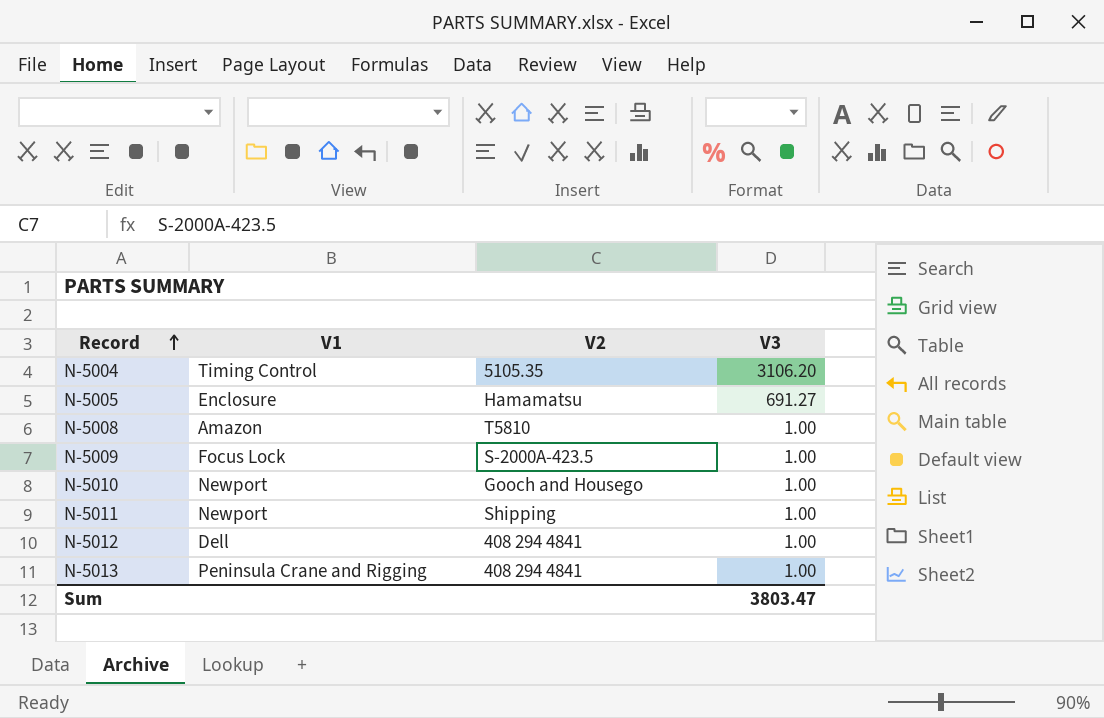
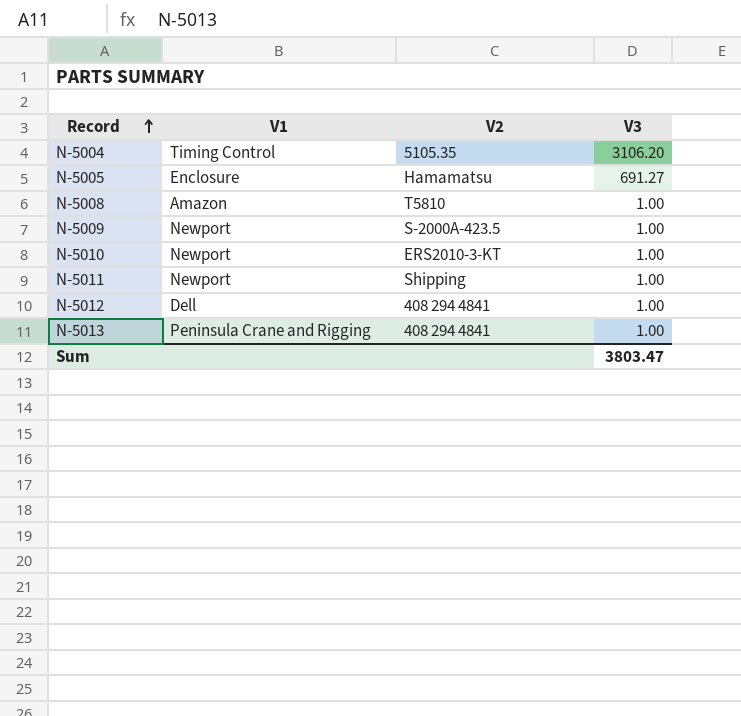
N-5009 | V1: Focus Lock -> Newport
N-5010 | V2: Gooch and Housego -> ERS2010-3-KT

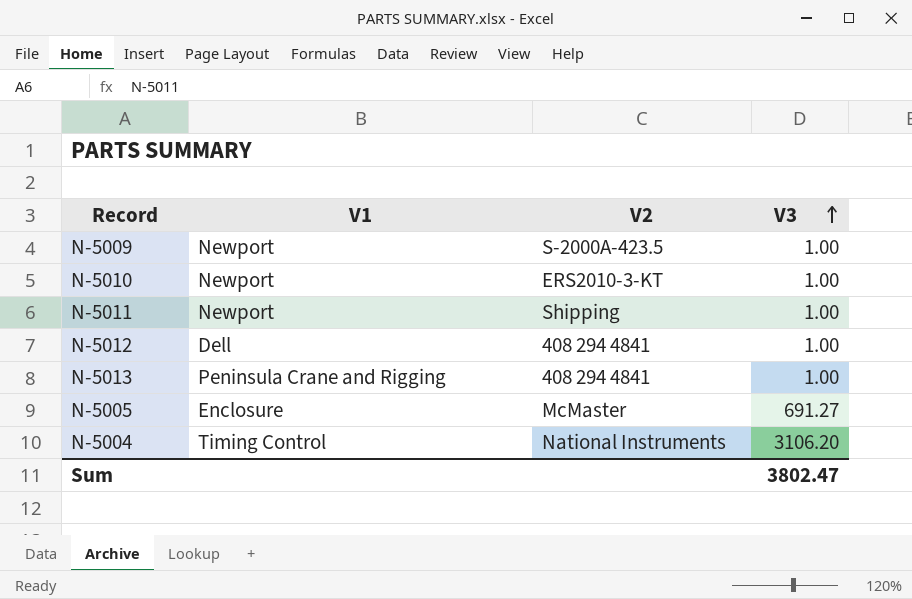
row order: Record ascending -> V3 ascending
row N-5008: Amazon | T5810 | 1.00 -> none
N-5005 | V2: Hamamatsu -> McMaster
N-5004 | V2: 5105.35 -> National Instruments
Sum | V3: 3803.47 -> 3802.47

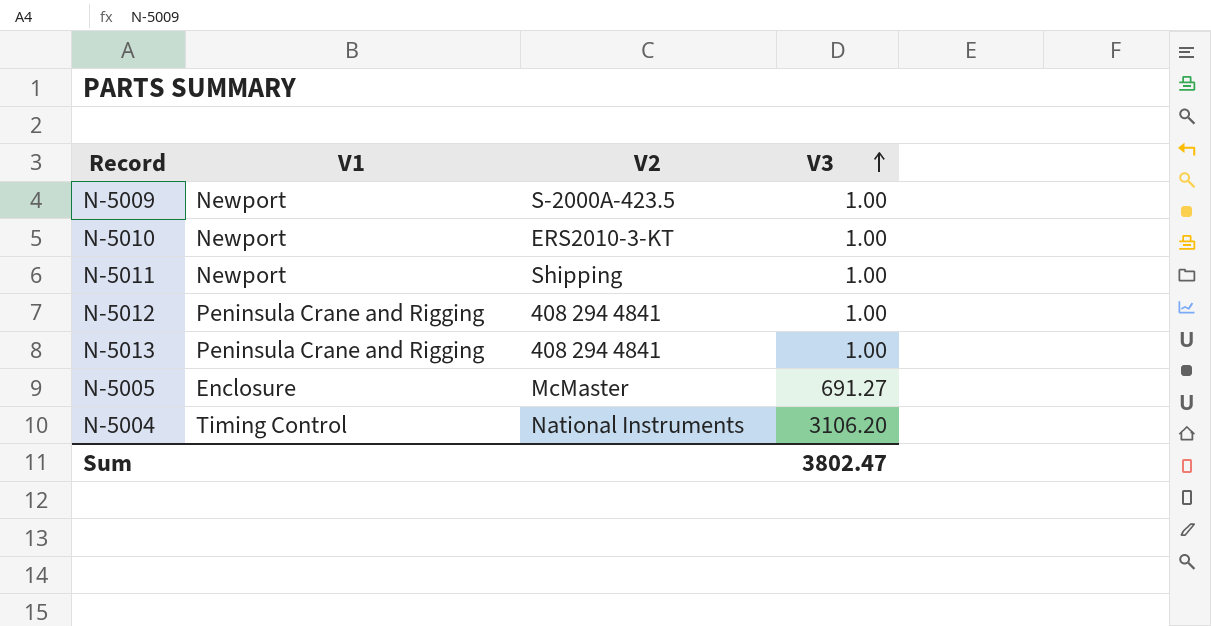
N-5012 | V1: Dell -> Peninsula Crane and Rigging

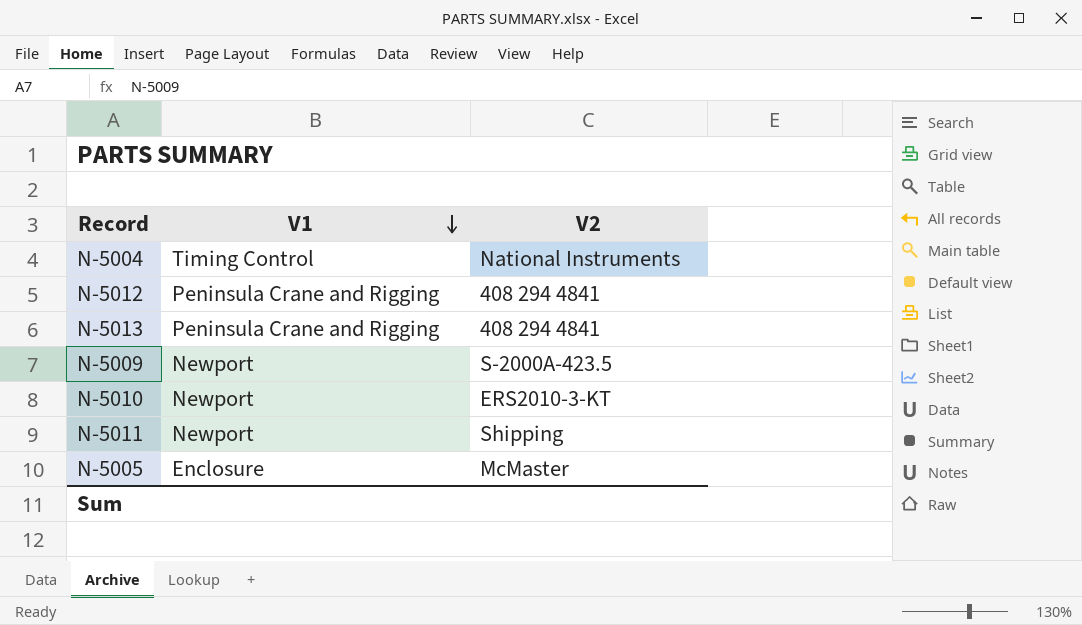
row order: V3 ascending -> V1 descending
column V3 | position: 4 -> none

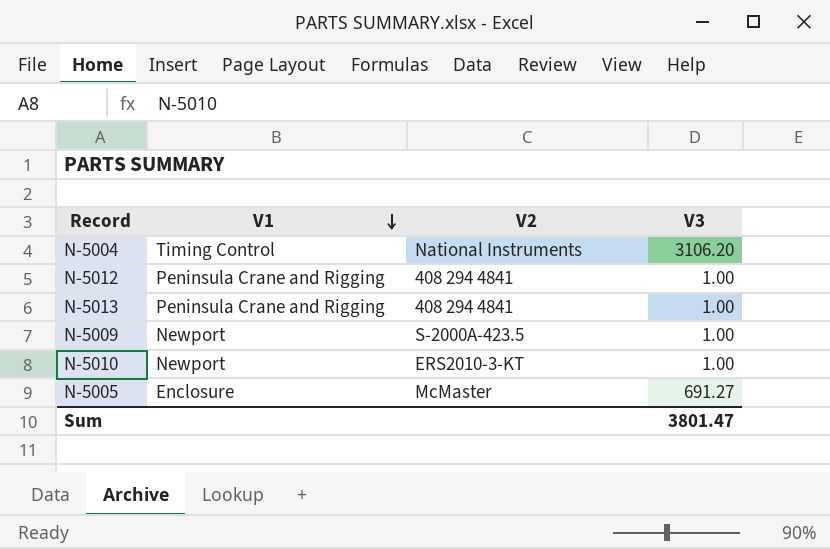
column V3 | position: none -> 4
row N-5011: Newport | Shipping -> none

